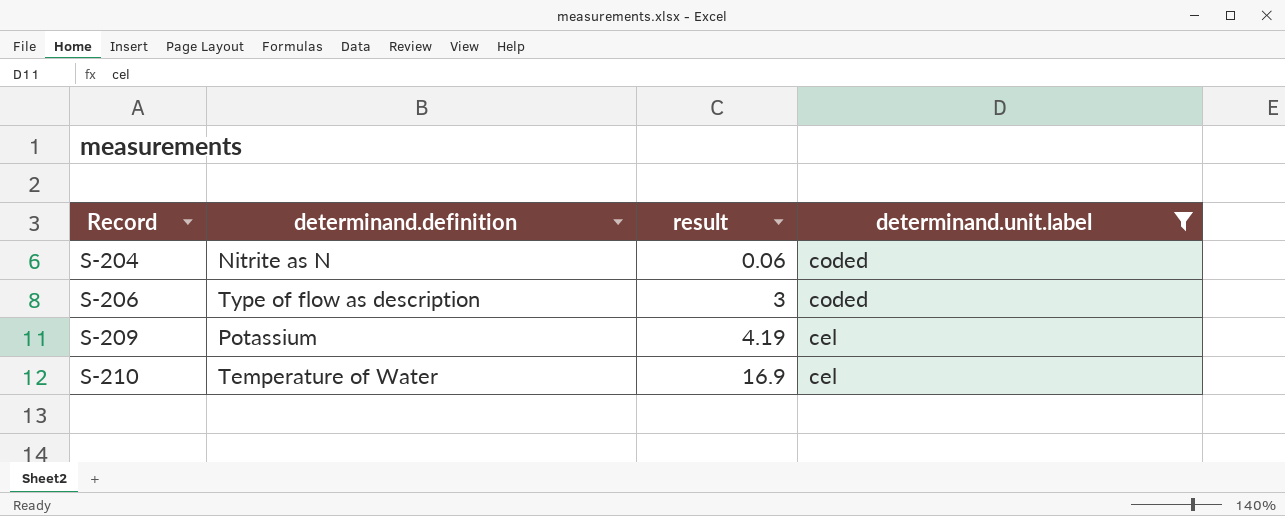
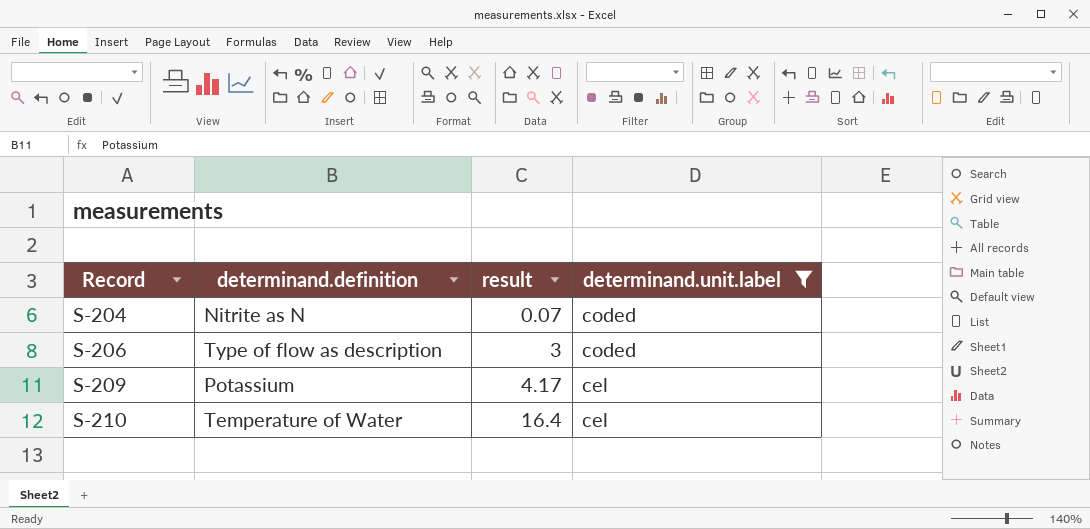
S-204 | result: 0.06 -> 0.07
S-209 | result: 4.19 -> 4.17
S-210 | result: 16.9 -> 16.4

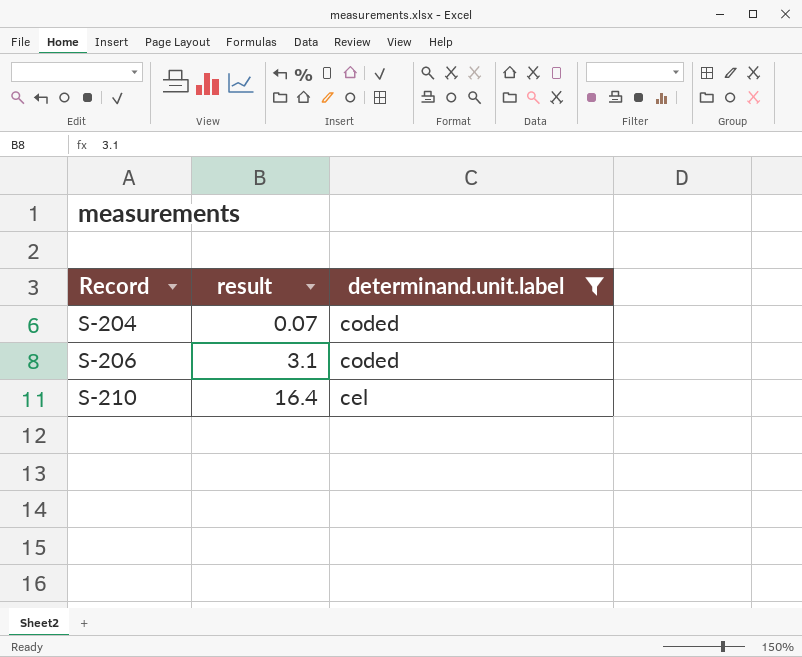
column determinand.definition | position: 2 -> none
row S-209: Potassium | 4.17 | cel -> none
S-206 | result: 3 -> 3.1

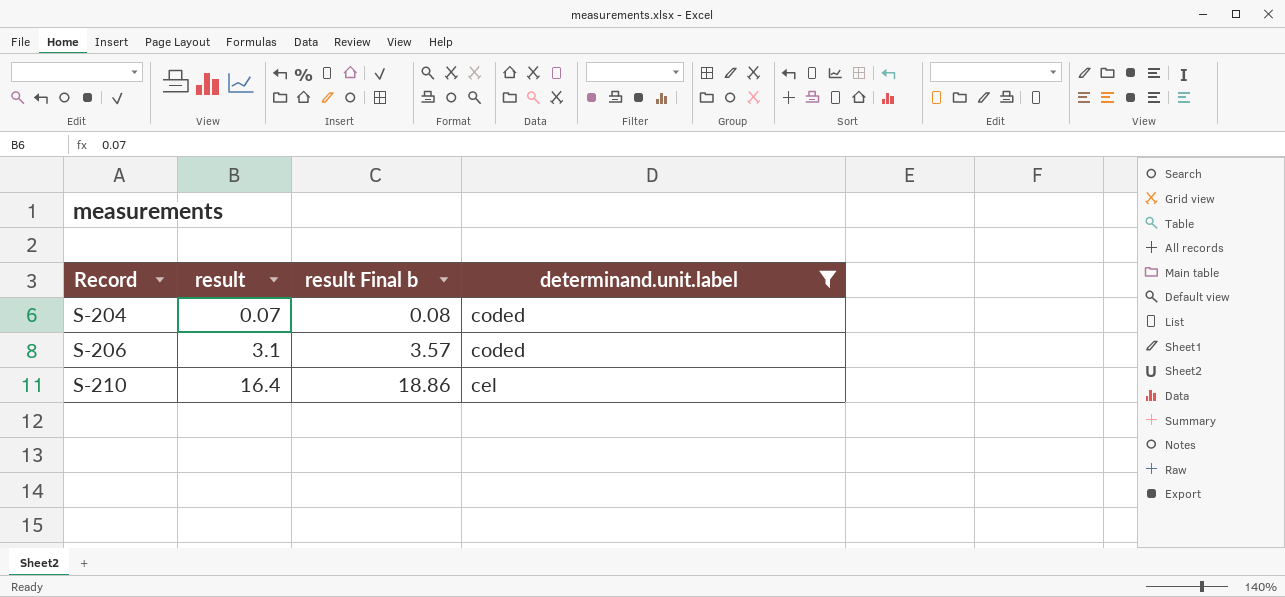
column result Final b | formula: none -> [result] * 1.15

